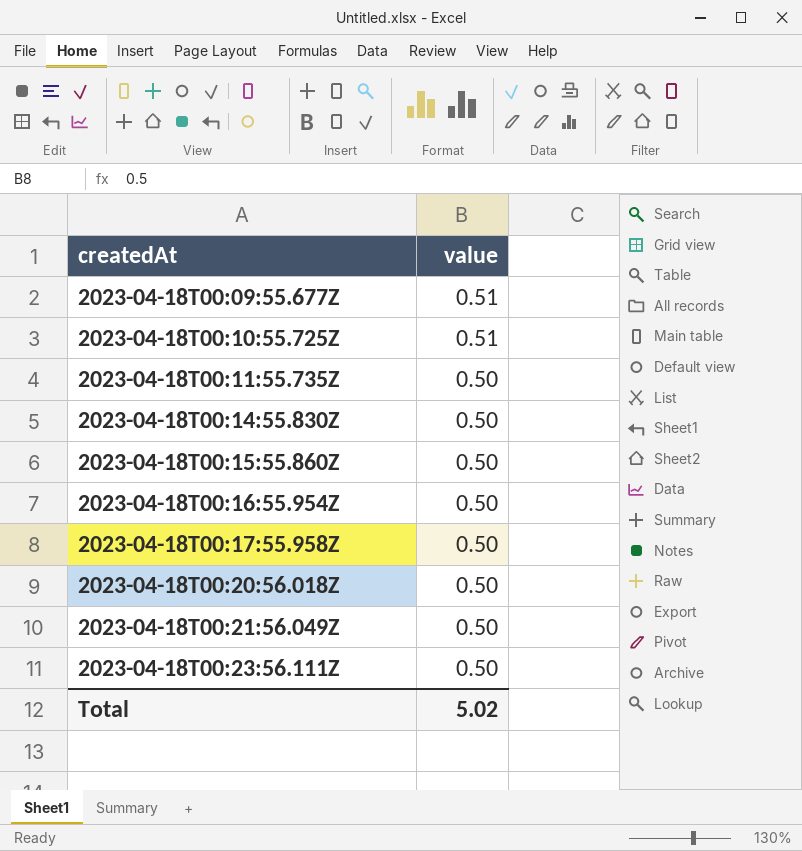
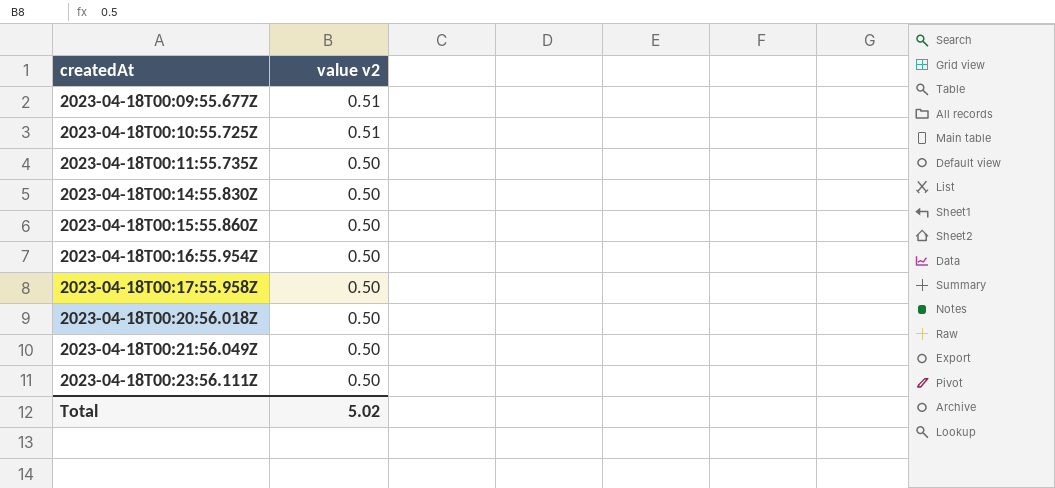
column name: value -> value v2

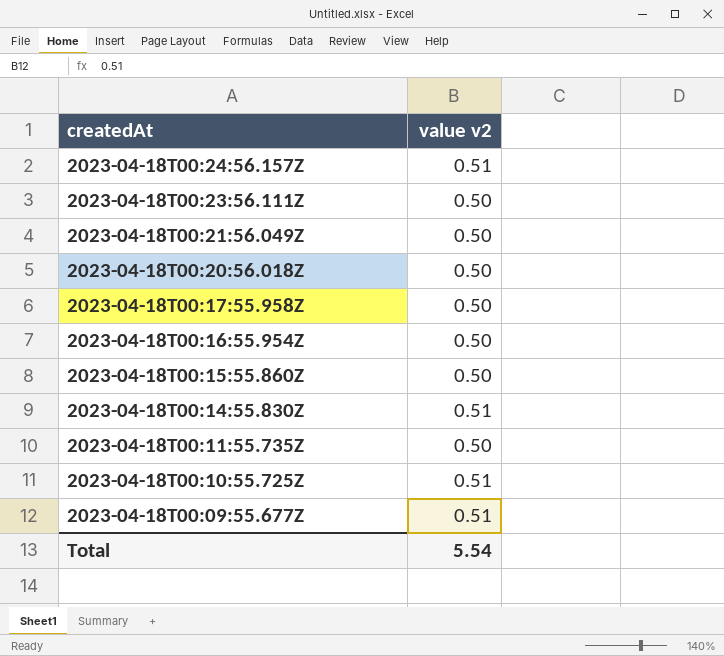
row order: createdAt ascending -> createdAt descending
row 2023-04-18T00:24:56.157Z: none -> 0.51
2023-04-18T00:14:55.830Z | value v2: 0.50 -> 0.51
Total | value v2: 5.02 -> 5.54

